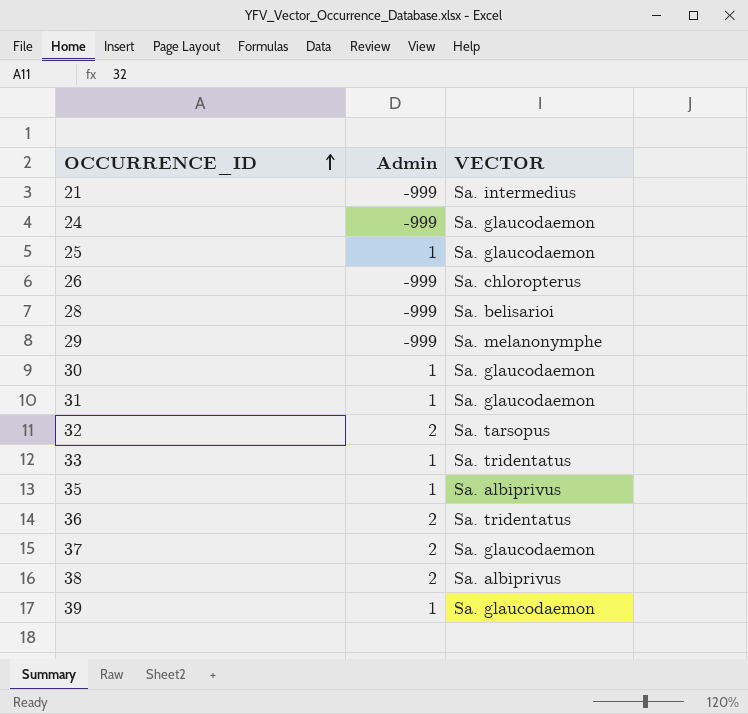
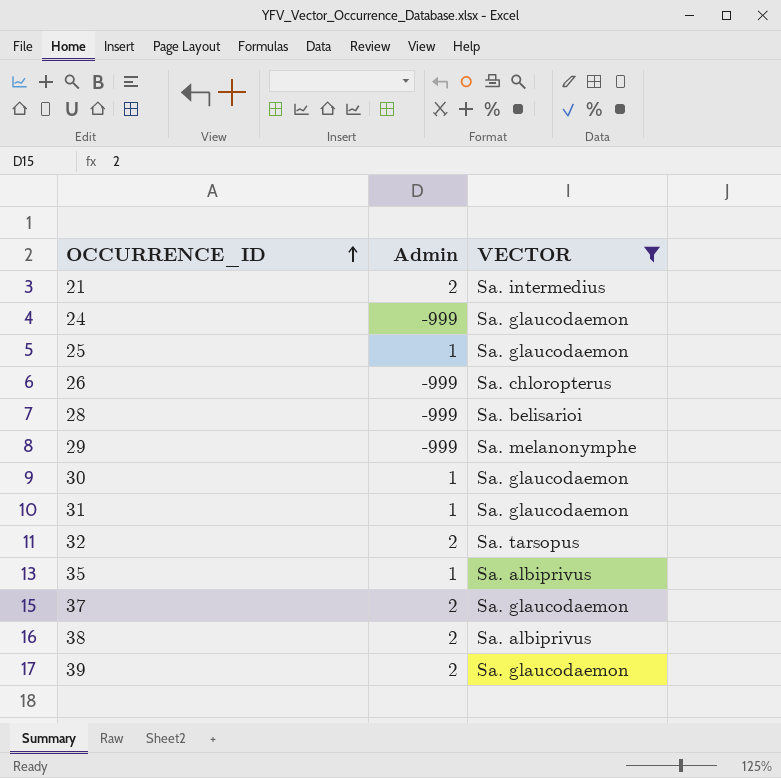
filter: none -> VECTOR != Sa. tridentatus
21 | Admin: -999 -> 2
39 | Admin: 1 -> 2

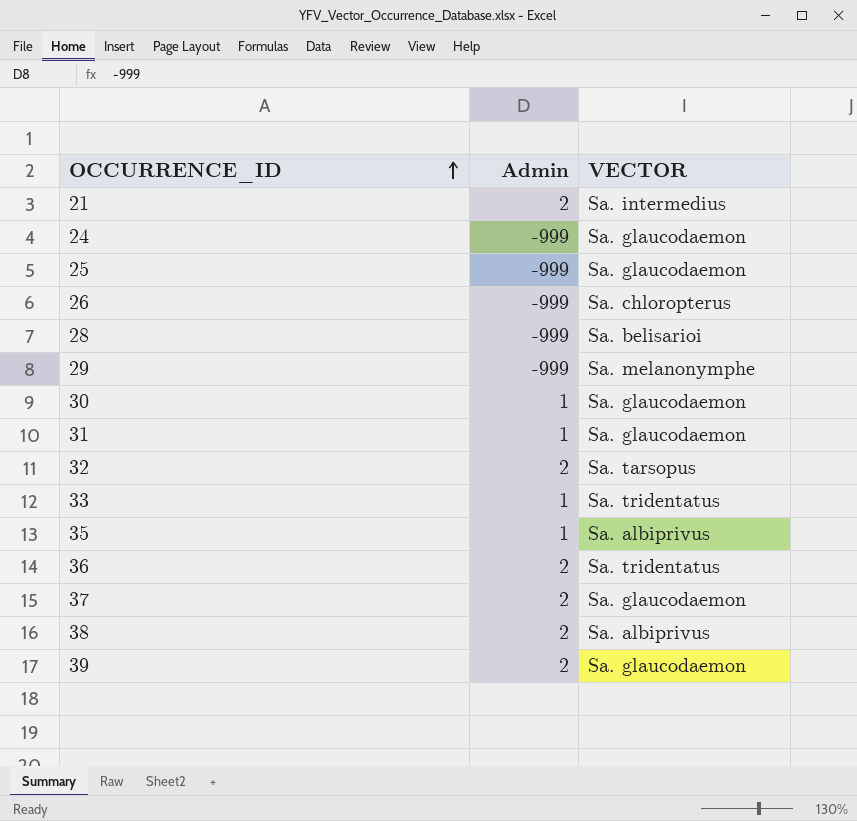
filter: VECTOR != Sa. tridentatus -> none
25 | Admin: 1 -> -999

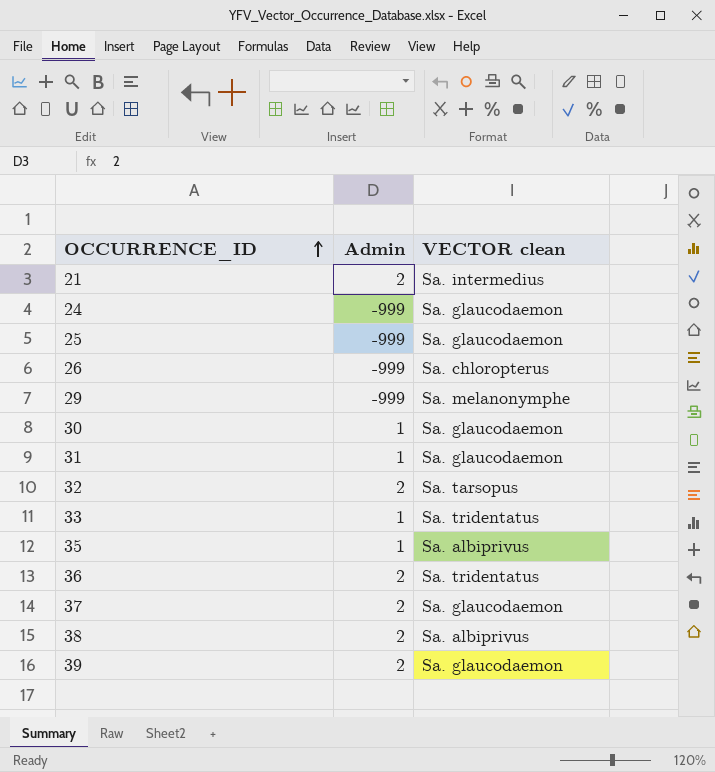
column name: VECTOR -> VECTOR clean
row 28: -999 | Sa. belisarioi -> none

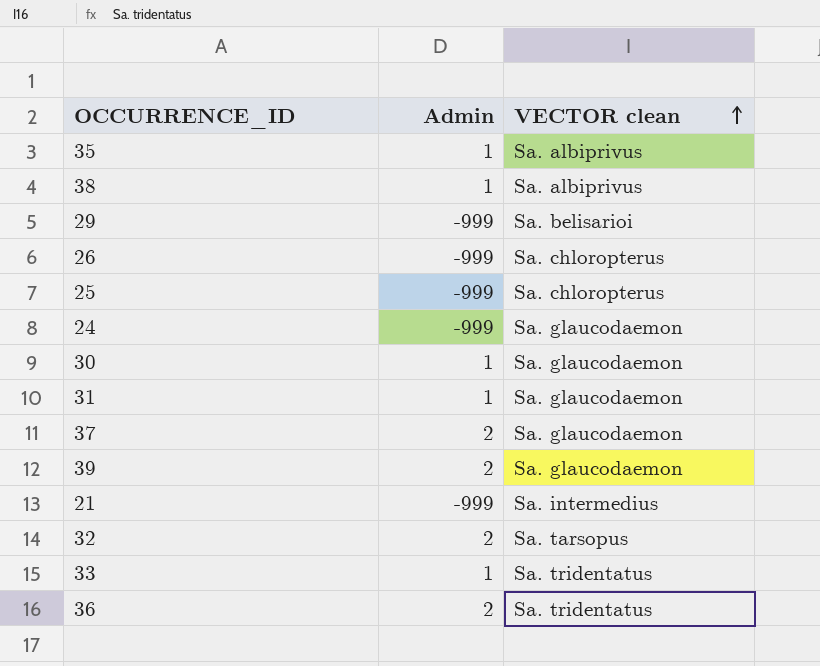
row order: OCCURRENCE_ID ascending -> VECTOR clean ascending
38 | Admin: 2 -> 1
29 | VECTOR clean: Sa. melanonymphe -> Sa. belisarioi
25 | VECTOR clean: Sa. glaucodaemon -> Sa. chloropterus
21 | Admin: 2 -> -999

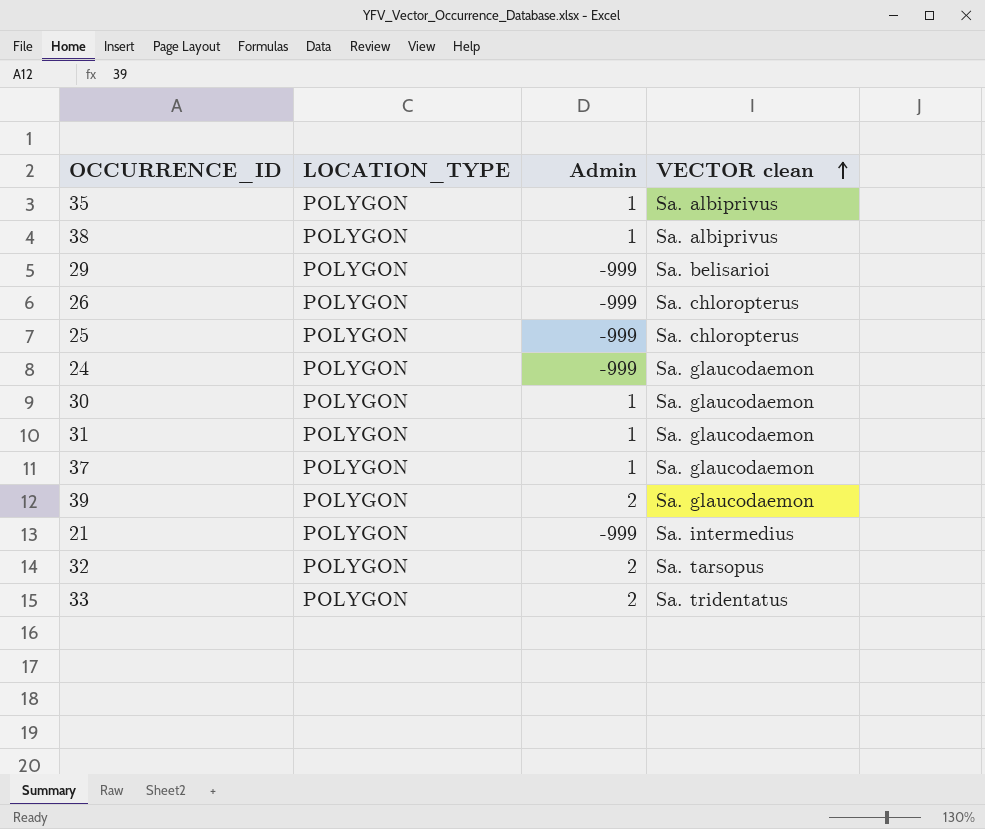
column LOCATION_TYPE | position: none -> 2
row 36: 2 | Sa. tridentatus -> none
37 | Admin: 2 -> 1
33 | Admin: 1 -> 2

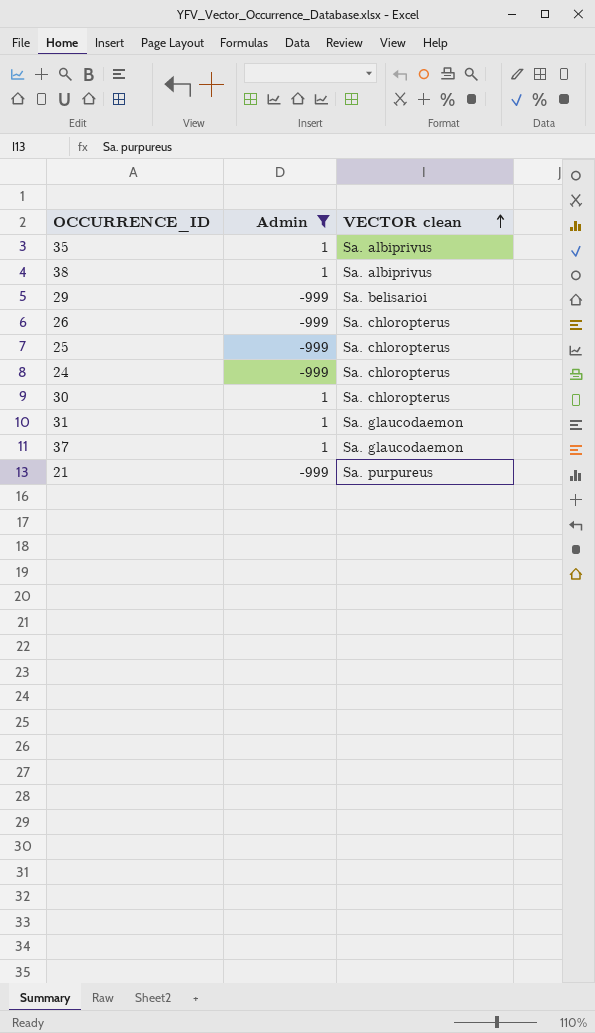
filter: none -> Admin != 2
column LOCATION_TYPE | position: 2 -> none
24 | VECTOR clean: Sa. glaucodaemon -> Sa. chloropterus
30 | VECTOR clean: Sa. glaucodaemon -> Sa. chloropterus
21 | VECTOR clean: Sa. intermedius -> Sa. purpureus

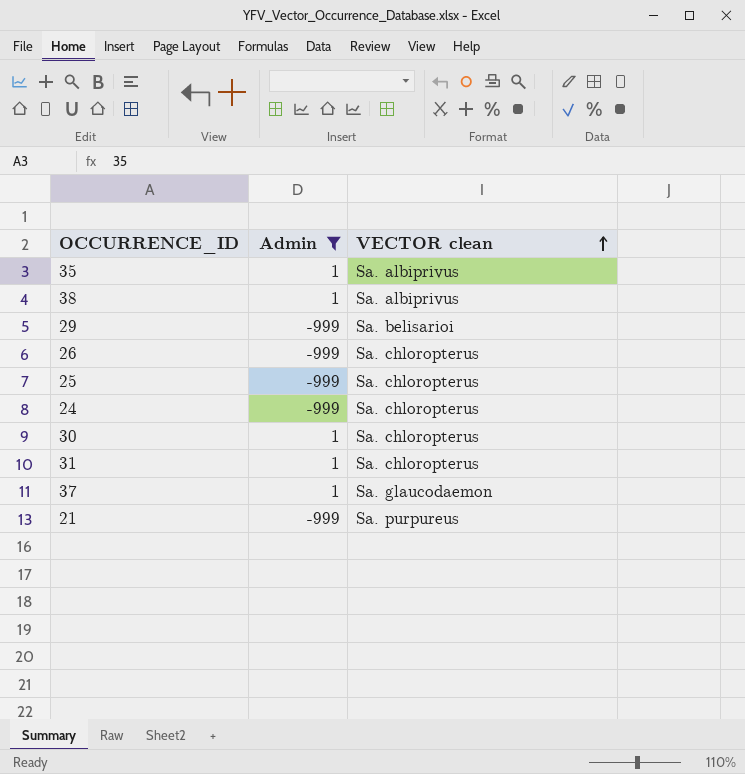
31 | VECTOR clean: Sa. glaucodaemon -> Sa. chloropterus

